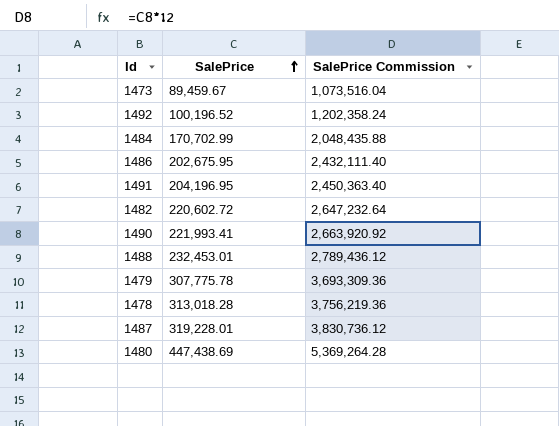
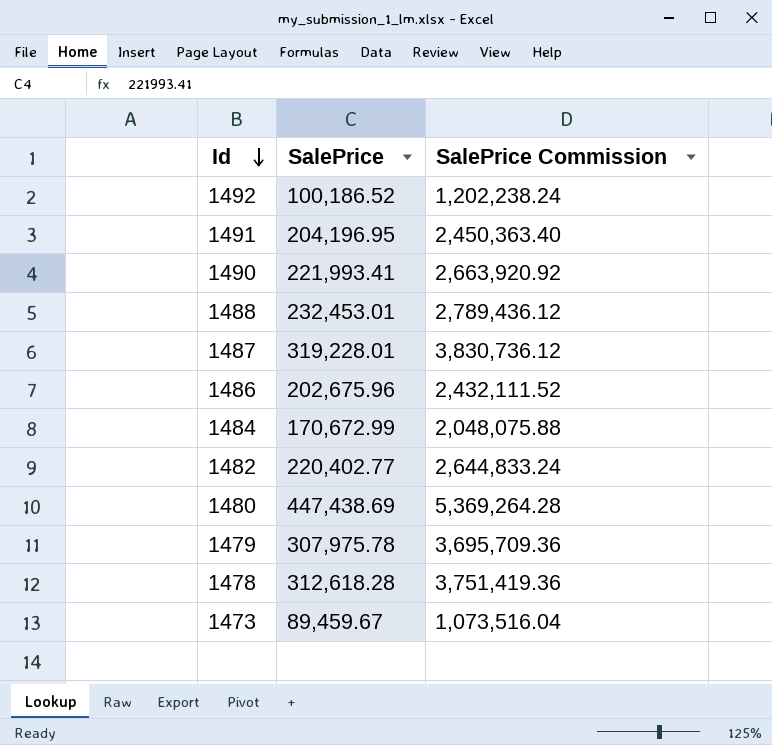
row order: SalePrice ascending -> Id descending
1492 | SalePrice: 100,196.52 -> 100,186.52
1492 | SalePrice Commission: 1,202,358.24 -> 1,202,238.24
1486 | SalePrice: 202,675.95 -> 202,675.96
1486 | SalePrice Commission: 2,432,111.40 -> 2,432,111.52
1484 | SalePrice: 170,702.99 -> 170,672.99
1484 | SalePrice Commission: 2,048,435.88 -> 2,048,075.88
1482 | SalePrice: 220,602.72 -> 220,402.77
1482 | SalePrice Commission: 2,647,232.64 -> 2,644,833.24
1479 | SalePrice: 307,775.78 -> 307,975.78
1479 | SalePrice Commission: 3,693,309.36 -> 3,695,709.36
1478 | SalePrice: 313,018.28 -> 312,618.28
1478 | SalePrice Commission: 3,756,219.36 -> 3,751,419.36

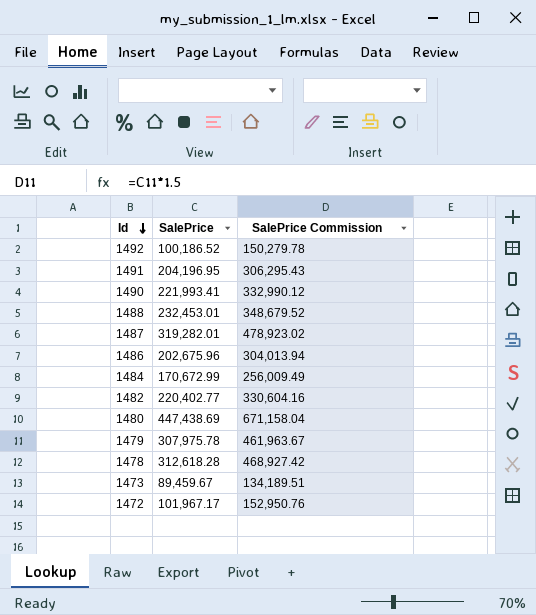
column SalePrice Commission | formula: [SalePrice] * 12 -> [SalePrice] * 1.5
1487 | SalePrice: 319,228.01 -> 319,282.01
row 1472: none -> 101,967.17 | 152,950.76

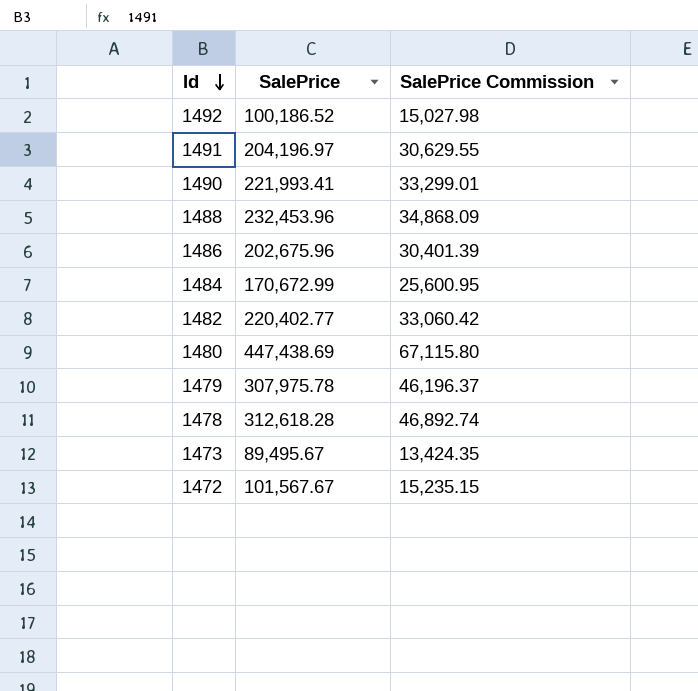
column SalePrice Commission | formula: [SalePrice] * 1.5 -> [SalePrice] * 0.15
row 1487: 319,282.01 | 478,923.02 -> none
1491 | SalePrice: 204,196.95 -> 204,196.97
1488 | SalePrice: 232,453.01 -> 232,453.96
1473 | SalePrice: 89,459.67 -> 89,495.67
1472 | SalePrice: 101,967.17 -> 101,567.67

